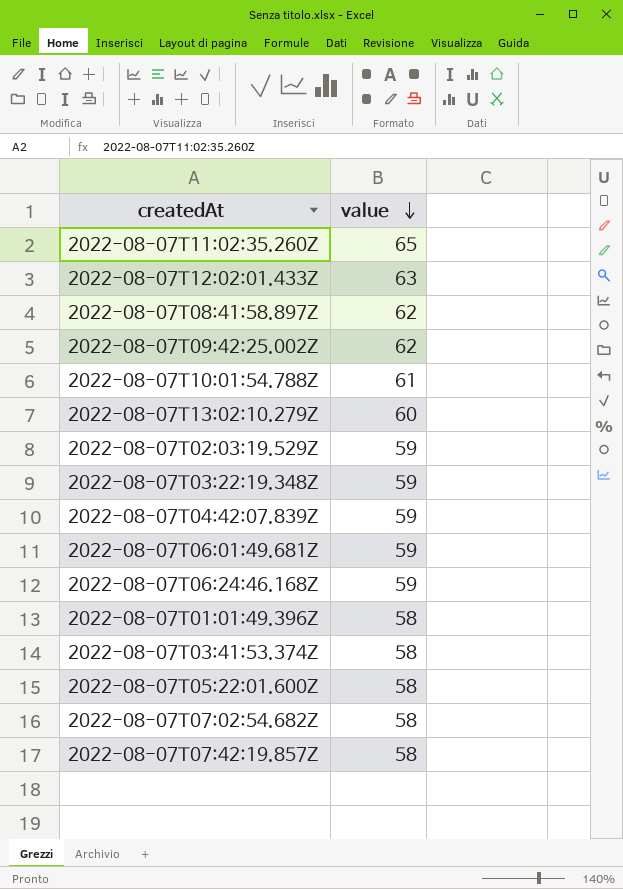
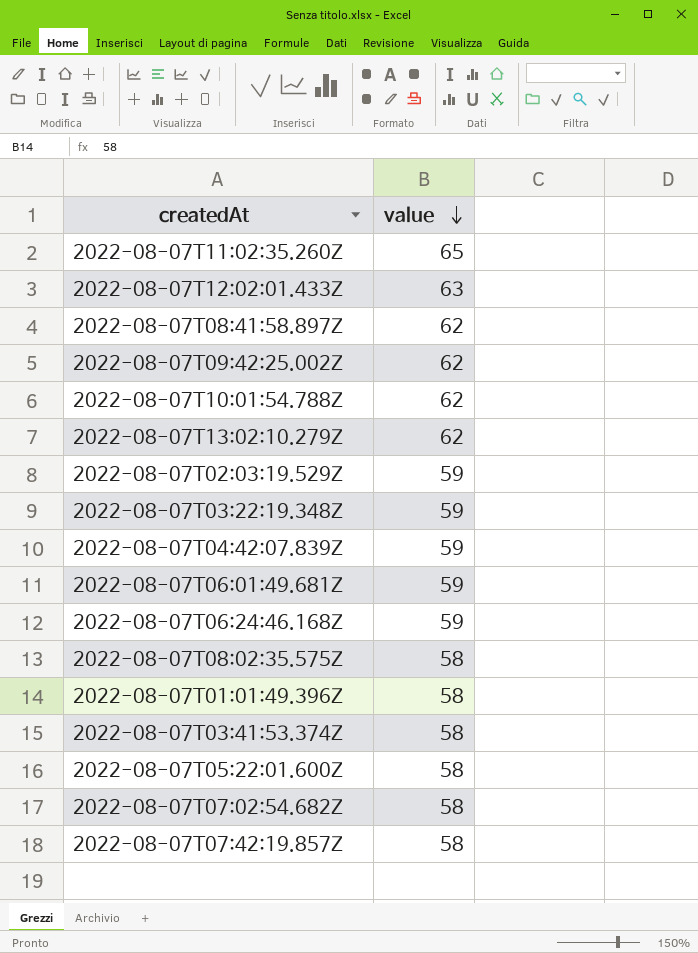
2022-08-07T10:01:54.788Z | value: 61 -> 62
2022-08-07T13:02:10.279Z | value: 60 -> 62
row 2022-08-07T08:02:35.575Z: none -> 58

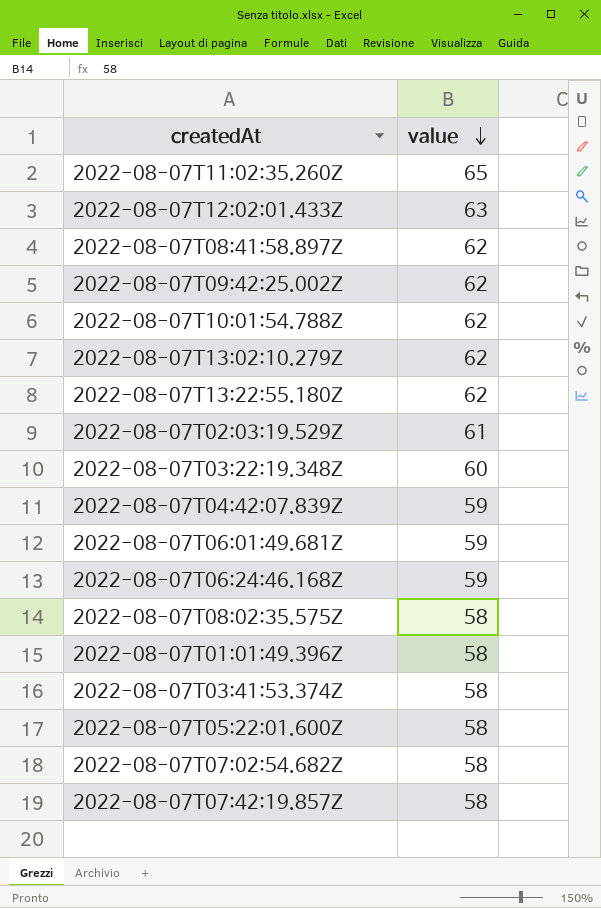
row 2022-08-07T13:22:55.180Z: none -> 62
2022-08-07T02:03:19.529Z | value: 59 -> 61
2022-08-07T03:22:19.348Z | value: 59 -> 60

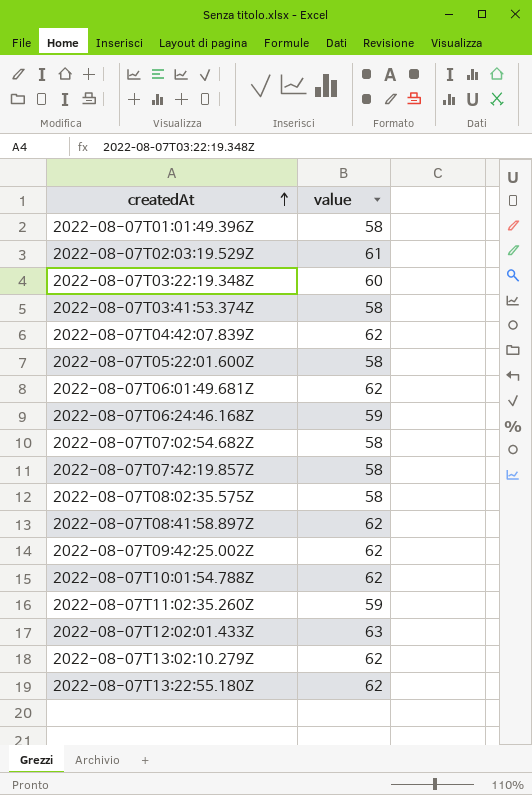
row order: value descending -> createdAt ascending
2022-08-07T04:42:07.839Z | value: 59 -> 62
2022-08-07T06:01:49.681Z | value: 59 -> 62
2022-08-07T11:02:35.260Z | value: 65 -> 59

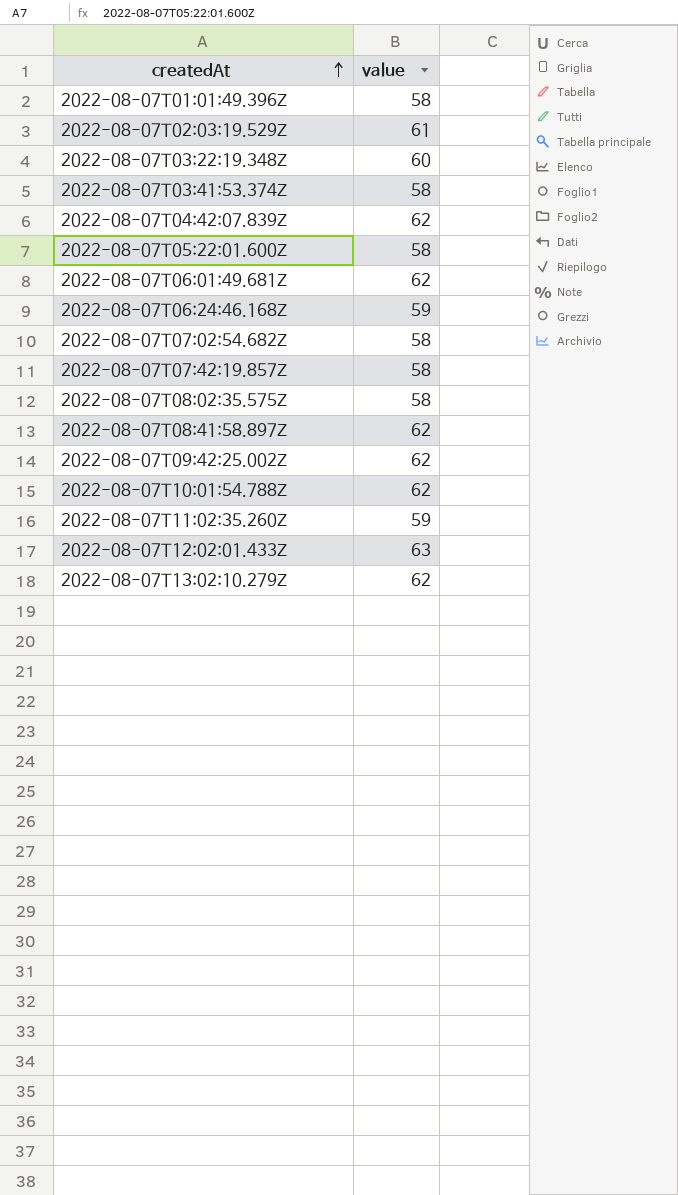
row 2022-08-07T13:22:55.180Z: 62 -> none

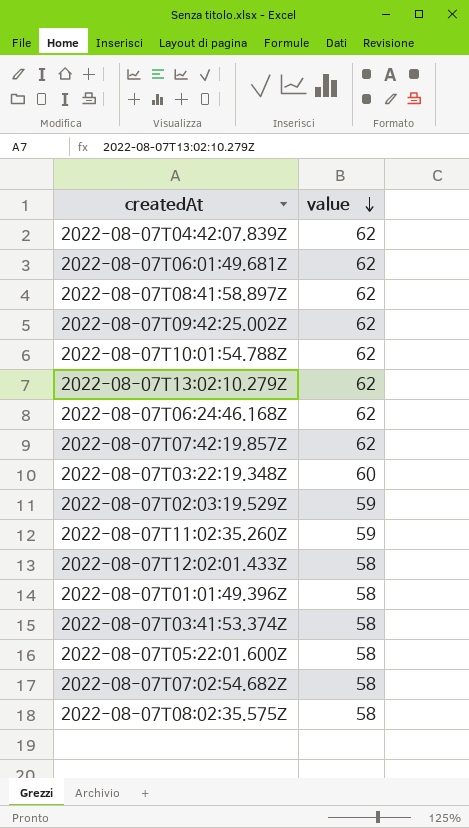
row order: createdAt ascending -> value descending
2022-08-07T06:24:46.168Z | value: 59 -> 62
2022-08-07T07:42:19.857Z | value: 58 -> 62
2022-08-07T02:03:19.529Z | value: 61 -> 59
2022-08-07T12:02:01.433Z | value: 63 -> 58

